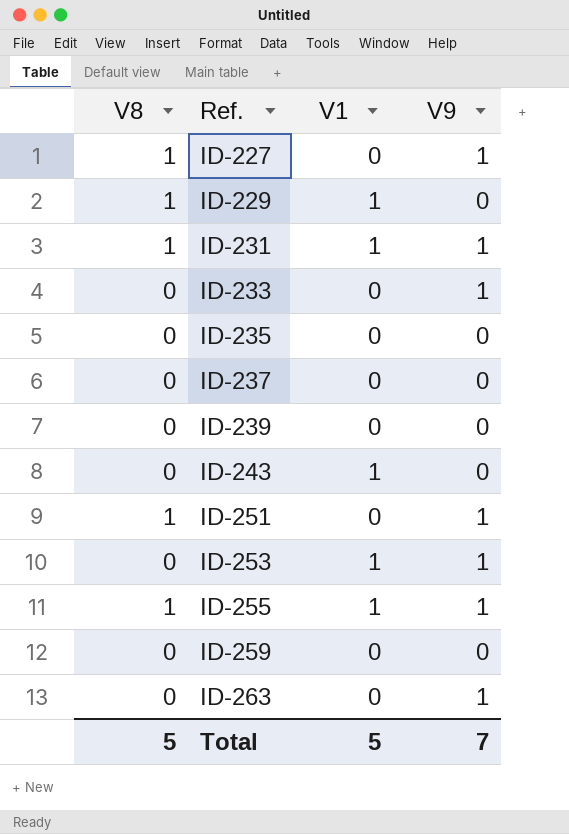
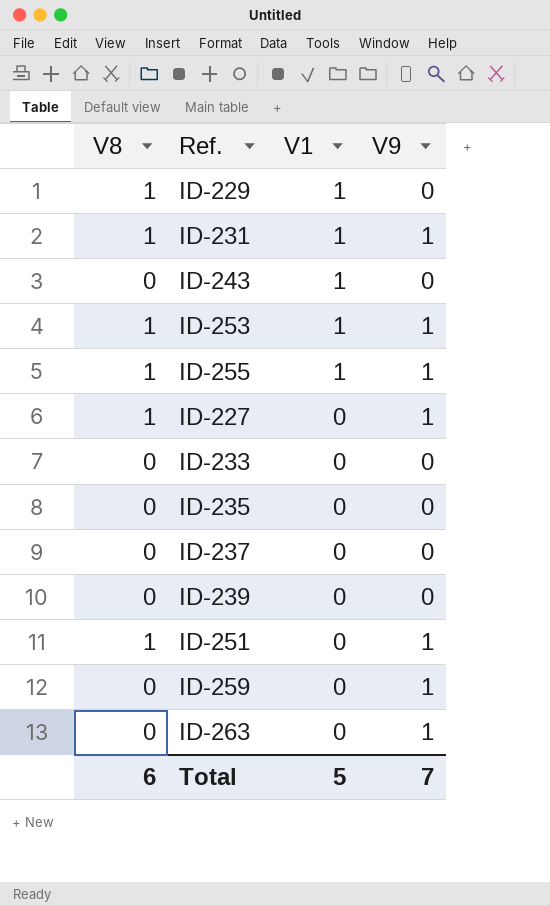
row order: Ref. ascending -> V1 descending
ID-253 | V8: 0 -> 1
ID-233 | V9: 1 -> 0
ID-259 | V9: 0 -> 1
Total | V8: 5 -> 6

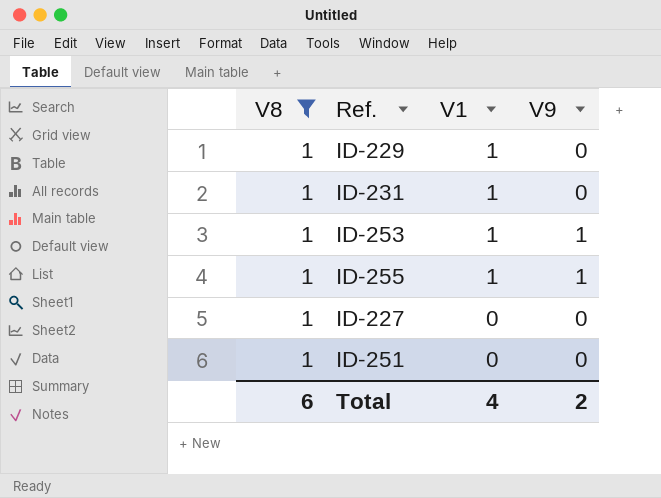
filter: none -> V8 = 1
ID-231 | V9: 1 -> 0
ID-227 | V9: 1 -> 0
ID-251 | V9: 1 -> 0
Total | V1: 5 -> 4
Total | V9: 7 -> 2

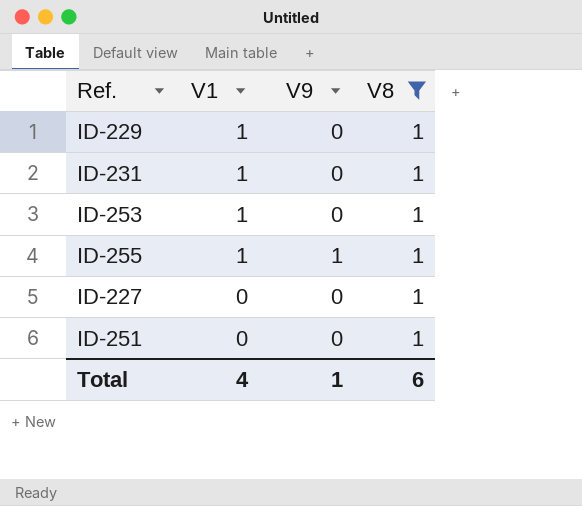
column V8 | position: 1 -> 4
ID-253 | V9: 1 -> 0
Total | V9: 2 -> 1

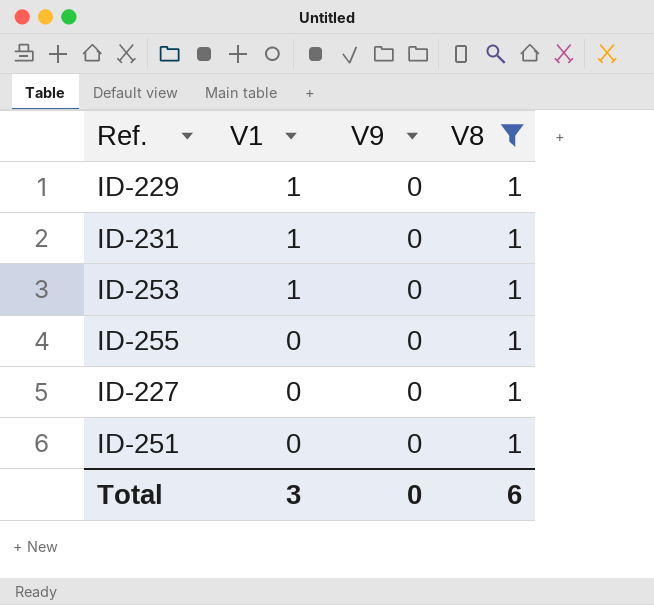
ID-255 | V1: 1 -> 0
ID-255 | V9: 1 -> 0
Total | V1: 4 -> 3
Total | V9: 1 -> 0

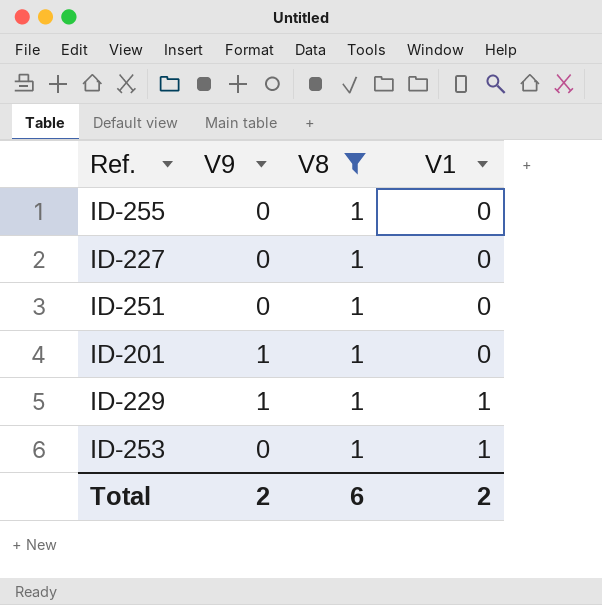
row order: V1 descending -> V1 ascending
column V1 | position: 2 -> 4
row ID-231: 1 | 0 | 1 -> none
row ID-201: none -> 1 | 1 | 0
ID-229 | V9: 0 -> 1
Total | V9: 0 -> 2
Total | V1: 3 -> 2

